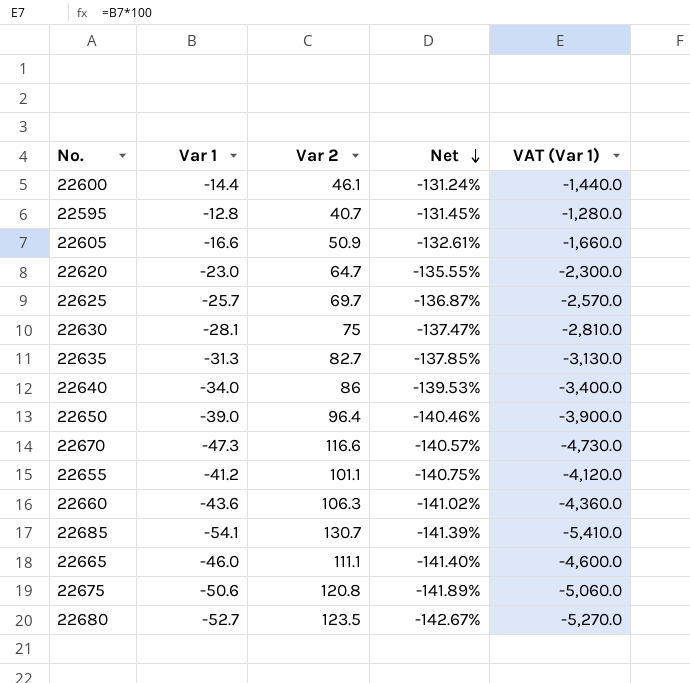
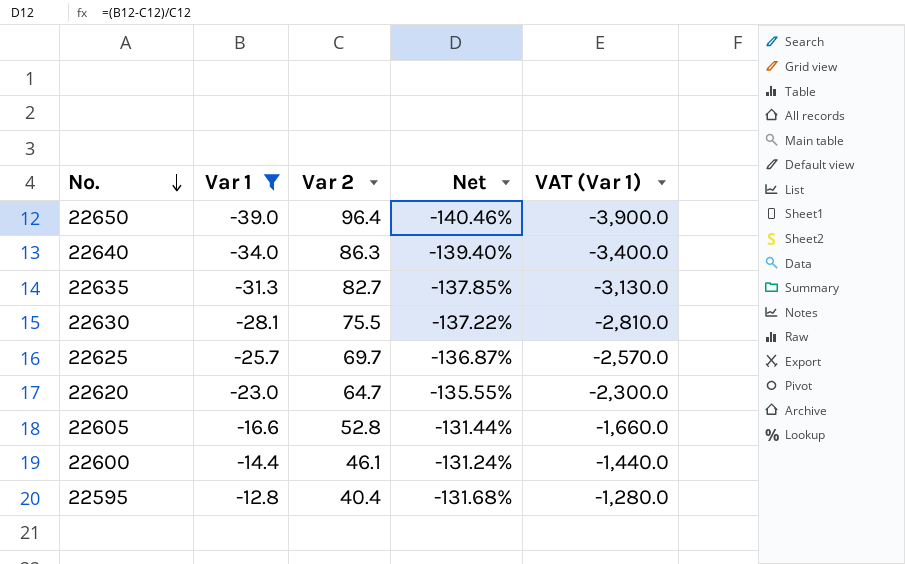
filter: none -> Var 1 >= -39.0
row order: Net descending -> No. descending
22640 | Var 2: 86 -> 86.3
22640 | Net: -139.53% -> -139.40%
22630 | Var 2: 75 -> 75.5
22630 | Net: -137.47% -> -137.22%
22605 | Var 2: 50.9 -> 52.8
22605 | Net: -132.61% -> -131.44%
22595 | Var 2: 40.7 -> 40.4
22595 | Net: -131.45% -> -131.68%

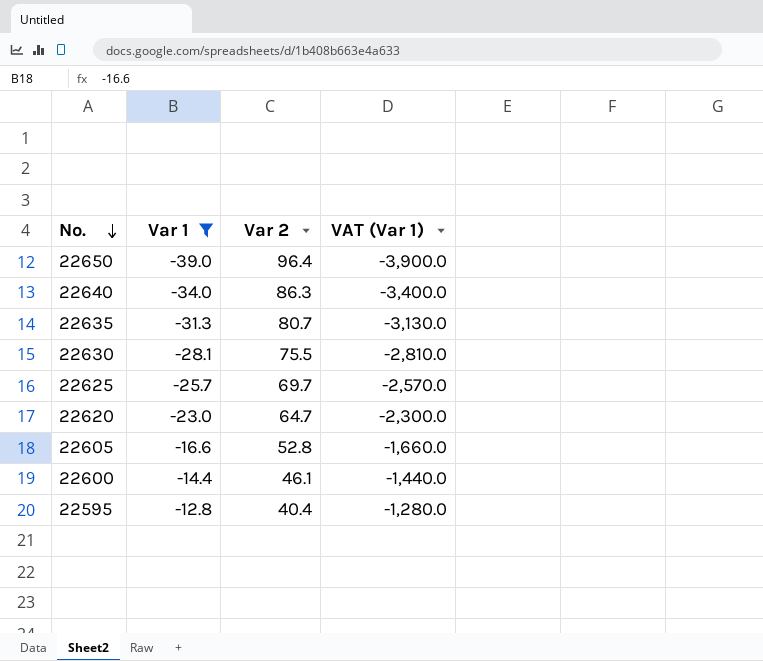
column Net | formula: ([Var 1] - [Var 2]) / [Var 2] -> none
22635 | Var 2: 82.7 -> 80.7

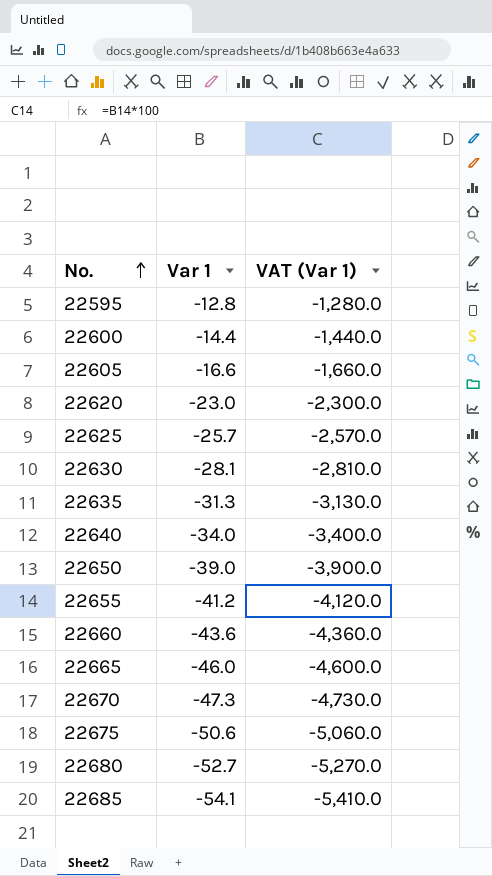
filter: Var 1 >= -39.0 -> none
row order: No. descending -> No. ascending
column Var 2 | position: 3 -> none

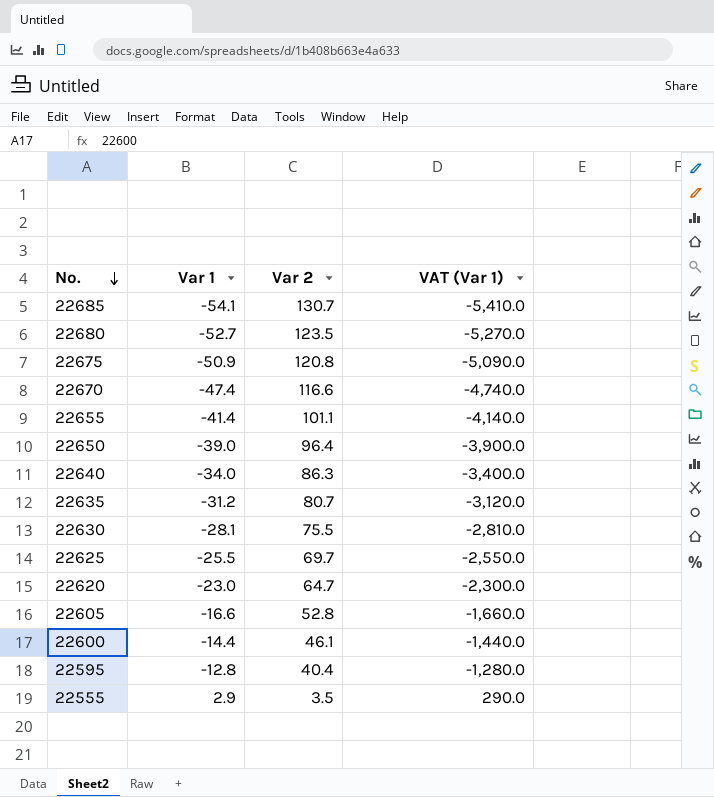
row order: No. ascending -> No. descending
column Var 2 | position: none -> 3
row 22660: -43.6 | -4,360.0 -> none
row 22665: -46.0 | -4,600.0 -> none
22675 | Var 1: -50.6 -> -50.9
22675 | VAT (Var 1): -5,060.0 -> -5,090.0
22670 | Var 1: -47.3 -> -47.4
22670 | VAT (Var 1): -4,730.0 -> -4,740.0
22655 | Var 1: -41.2 -> -41.4
22655 | VAT (Var 1): -4,120.0 -> -4,140.0
22635 | Var 1: -31.3 -> -31.2
22635 | VAT (Var 1): -3,130.0 -> -3,120.0
22625 | Var 1: -25.7 -> -25.5
22625 | VAT (Var 1): -2,570.0 -> -2,550.0
row 22555: none -> 2.9 | 3.5 | 290.0

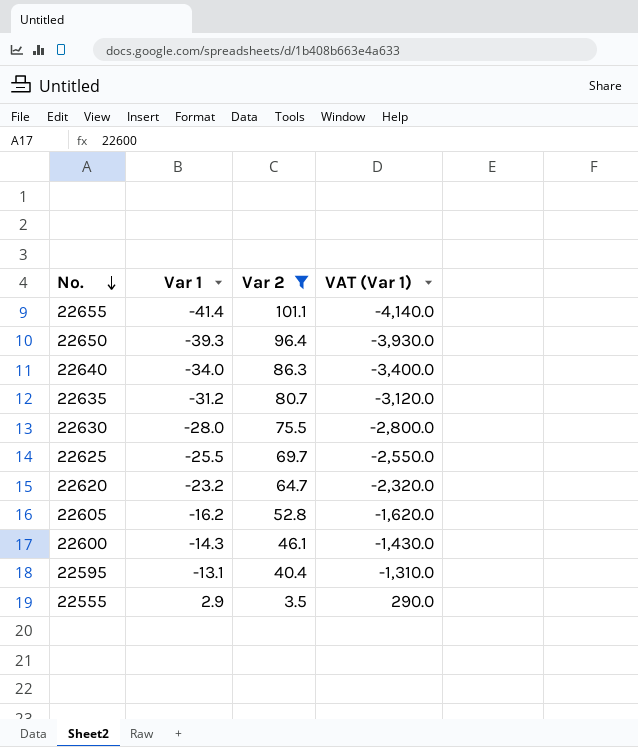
filter: none -> Var 2 <= 101.1
22650 | Var 1: -39.0 -> -39.3
22650 | VAT (Var 1): -3,900.0 -> -3,930.0
22630 | Var 1: -28.1 -> -28.0
22630 | VAT (Var 1): -2,810.0 -> -2,800.0
22620 | Var 1: -23.0 -> -23.2
22620 | VAT (Var 1): -2,300.0 -> -2,320.0
22605 | Var 1: -16.6 -> -16.2
22605 | VAT (Var 1): -1,660.0 -> -1,620.0
22600 | Var 1: -14.4 -> -14.3
22600 | VAT (Var 1): -1,440.0 -> -1,430.0
22595 | Var 1: -12.8 -> -13.1
22595 | VAT (Var 1): -1,280.0 -> -1,310.0

